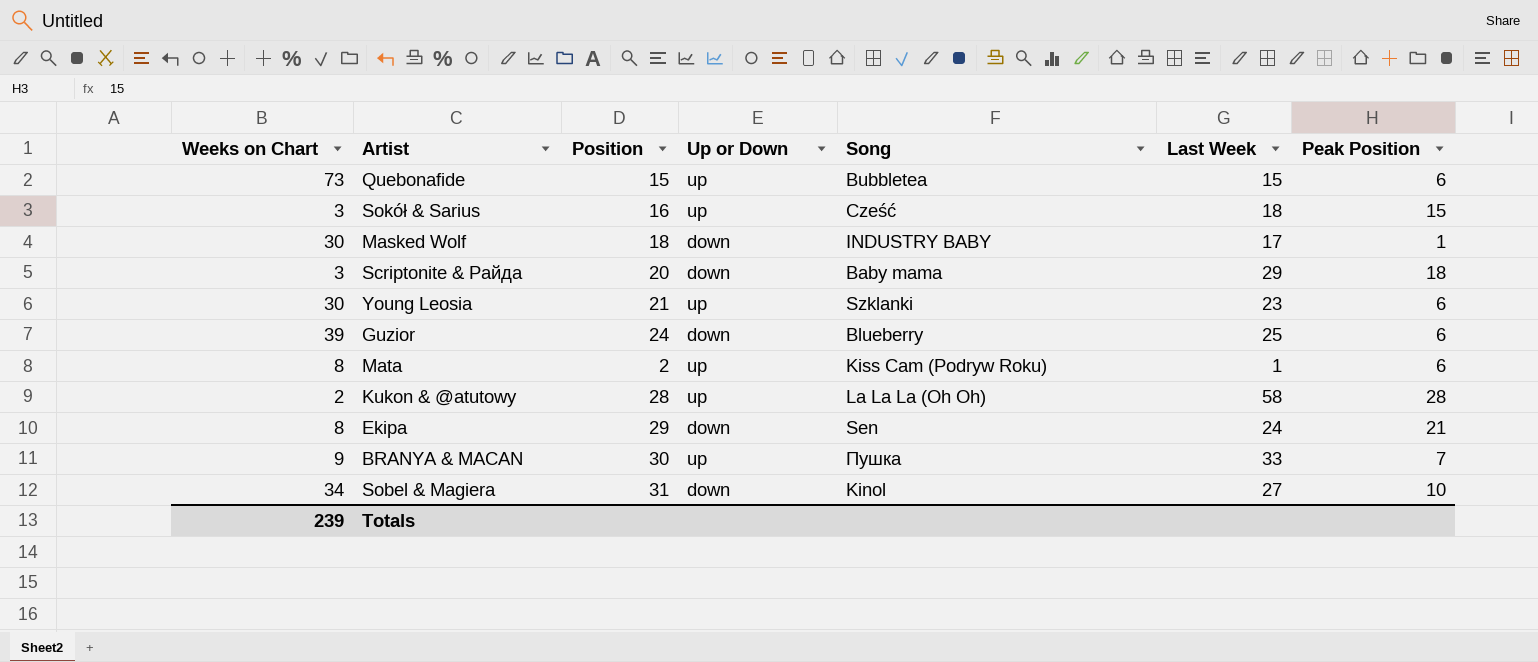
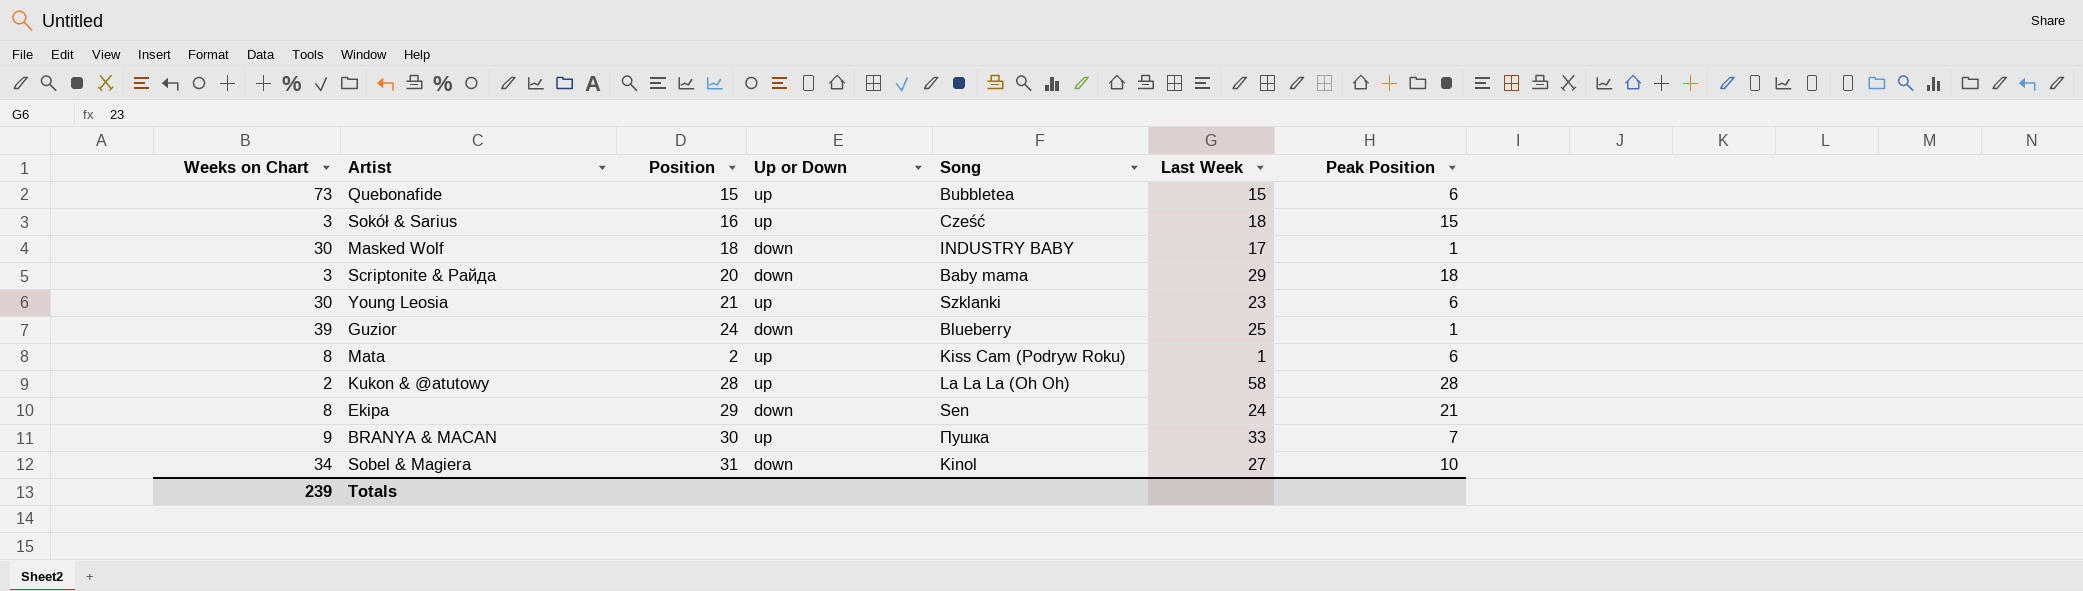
Guzior | Peak Position: 6 -> 1

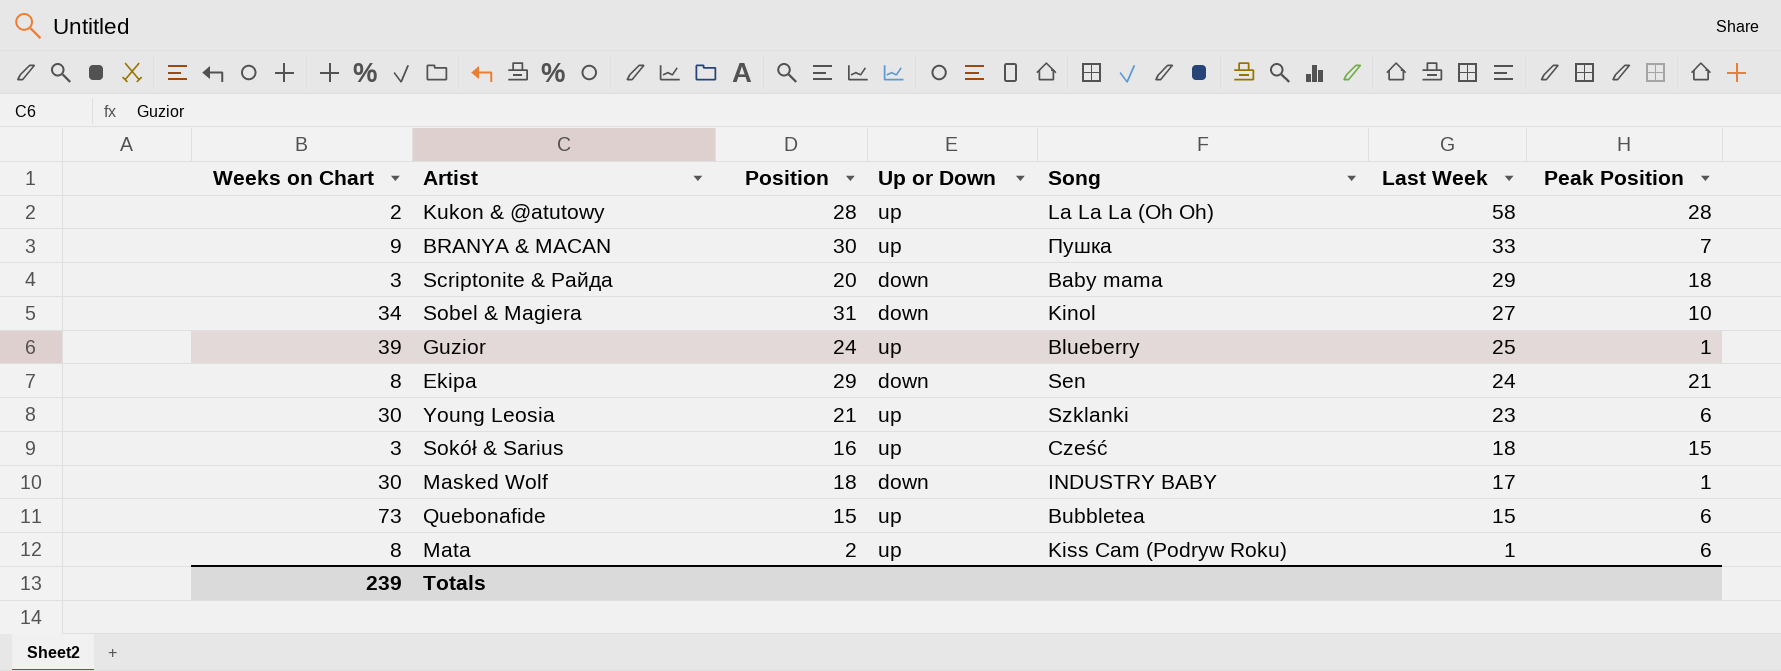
row order: none -> Last Week descending
Guzior | Up or Down: down -> up

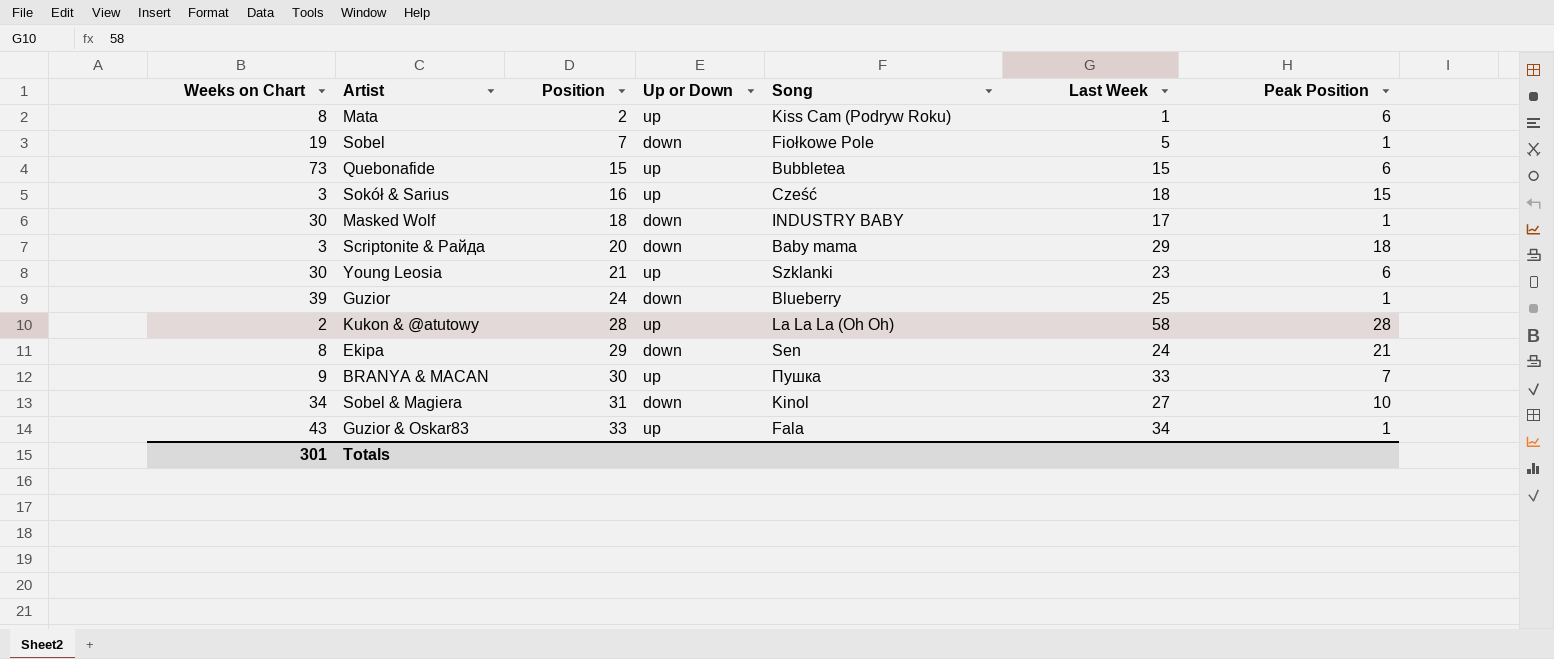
row order: Last Week descending -> Position ascending
row Sobel: none -> 19 | 7 | down | Fiołkowe Pole | 5 | 1
Guzior | Up or Down: up -> down
row Guzior & Oskar83: none -> 43 | 33 | up | Fala | 34 | 1
Totals | Weeks on Chart: 239 -> 301

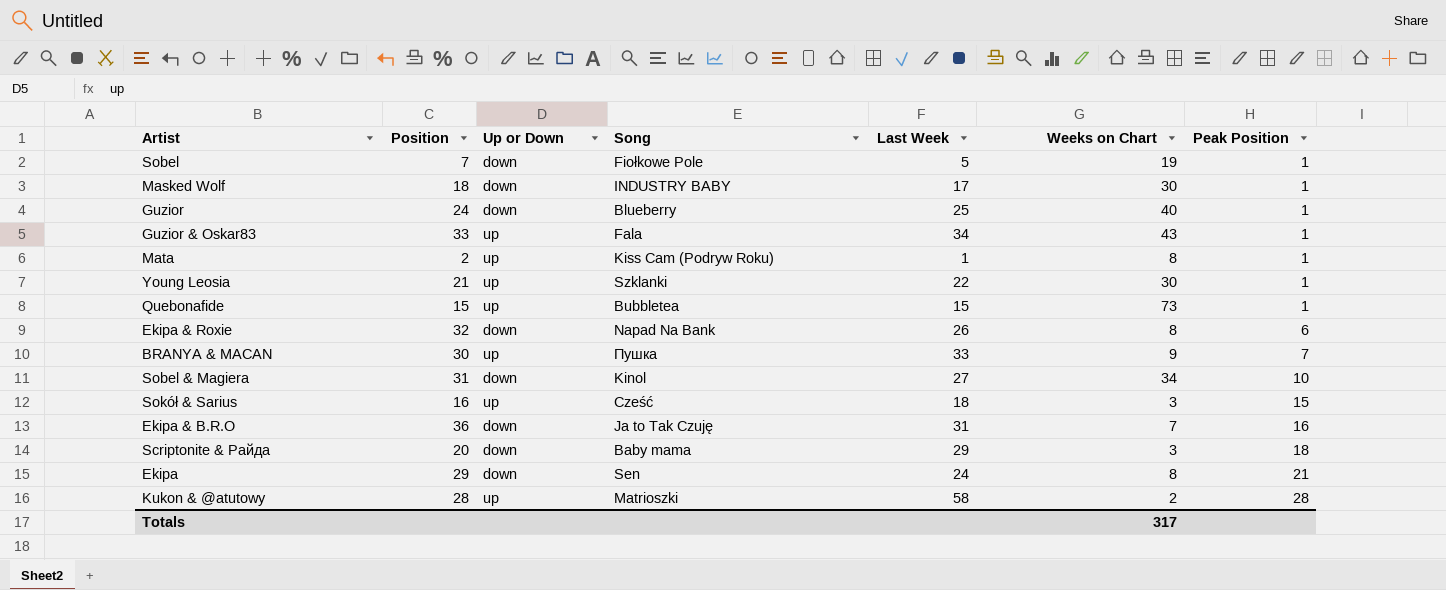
row order: Position ascending -> Peak Position ascending
column Weeks on Chart | position: 1 -> 6
Guzior | Weeks on Chart: 39 -> 40
Mata | Peak Position: 6 -> 1
Young Leosia | Last Week: 23 -> 22
Young Leosia | Peak Position: 6 -> 1
Quebonafide | Peak Position: 6 -> 1
row Ekipa & Roxie: none -> 32 | down | Napad Na Bank | 26 | 8 | 6
row Ekipa & B.R.O: none -> 36 | down | Ja to Tak Czuję | 31 | 7 | 16
Kukon & @atutowy | Song: La La La (Oh Oh) -> Matrioszki
Totals | Weeks on Chart: 301 -> 317

